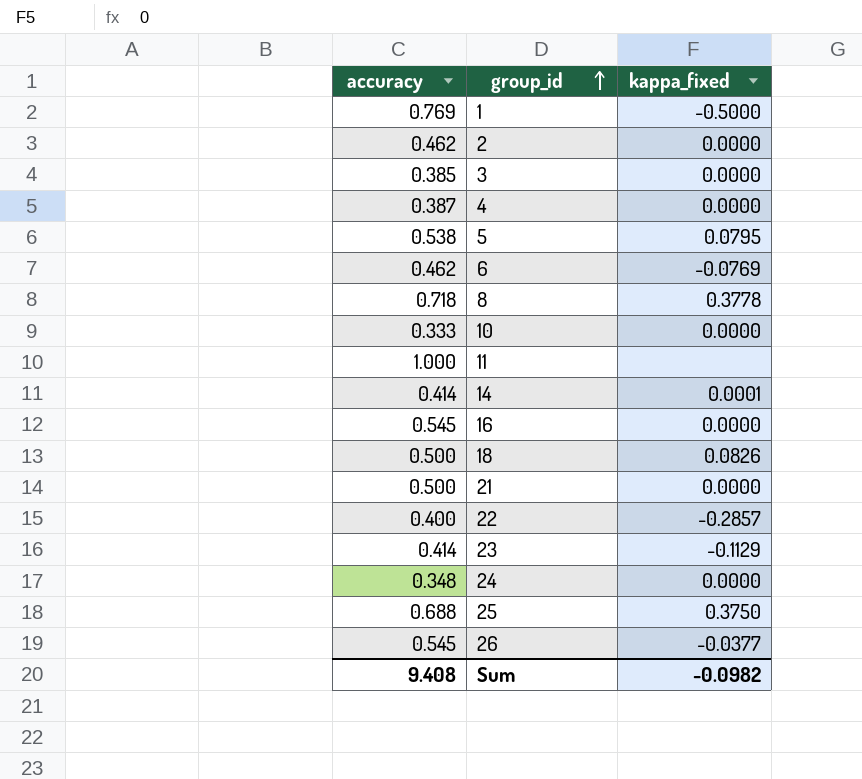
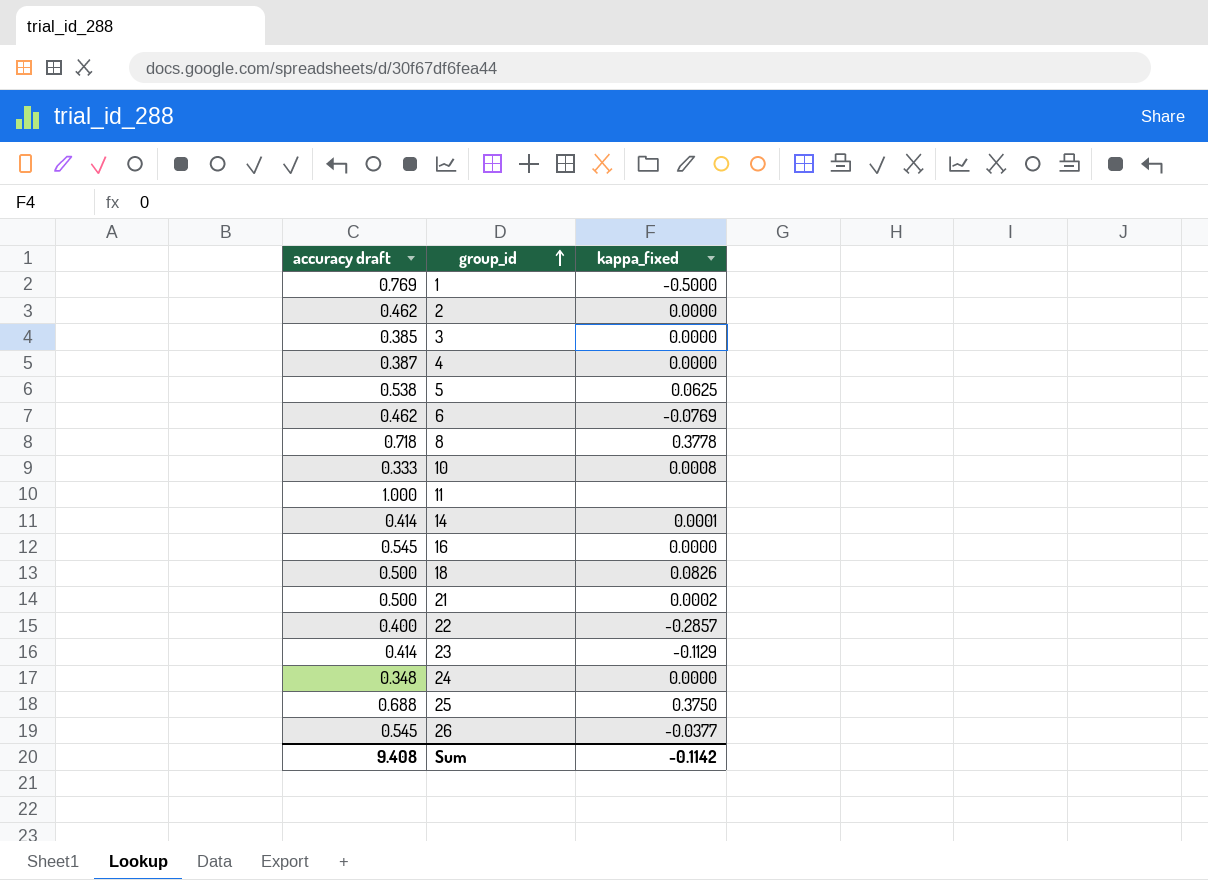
column name: accuracy -> accuracy draft
5 | kappa_fixed: 0.0795 -> 0.0625
10 | kappa_fixed: 0.0000 -> 0.0008
21 | kappa_fixed: 0.0000 -> 0.0002
Sum | kappa_fixed: -0.0982 -> -0.1142

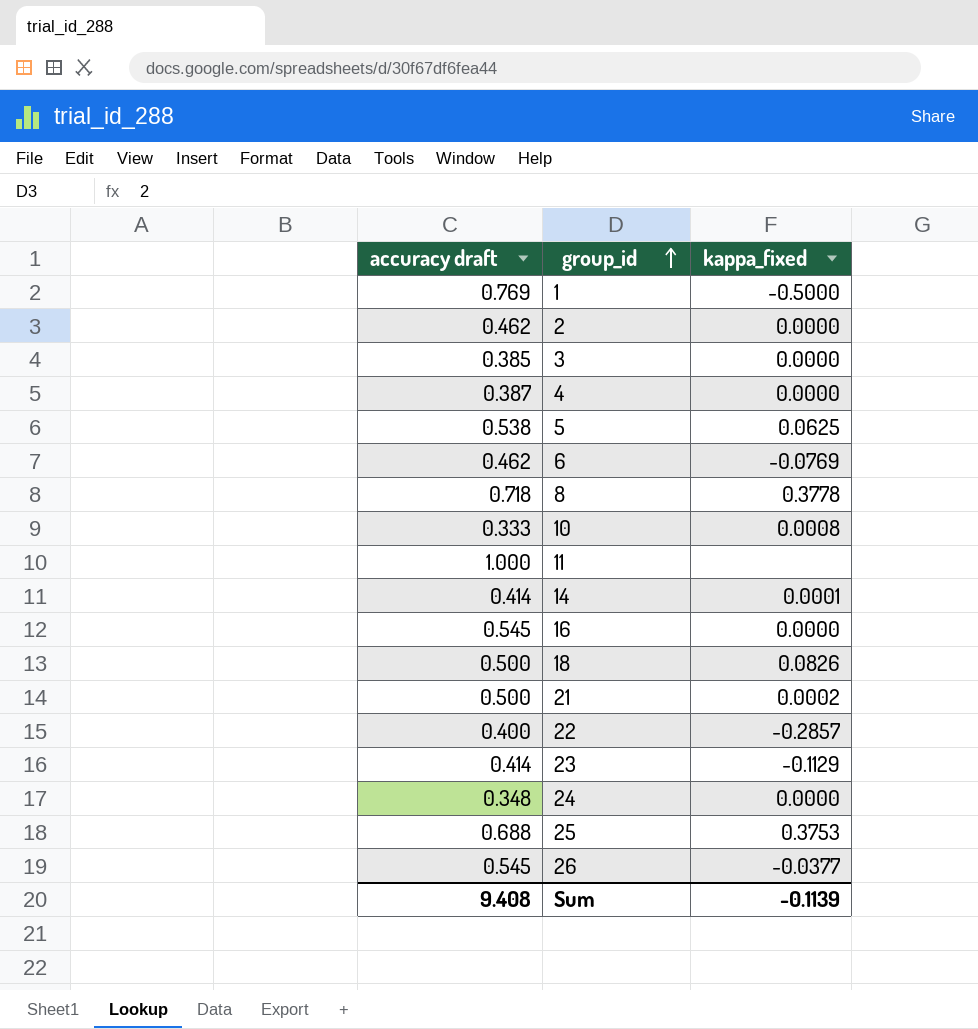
25 | kappa_fixed: 0.3750 -> 0.3753
Sum | kappa_fixed: -0.1142 -> -0.1139

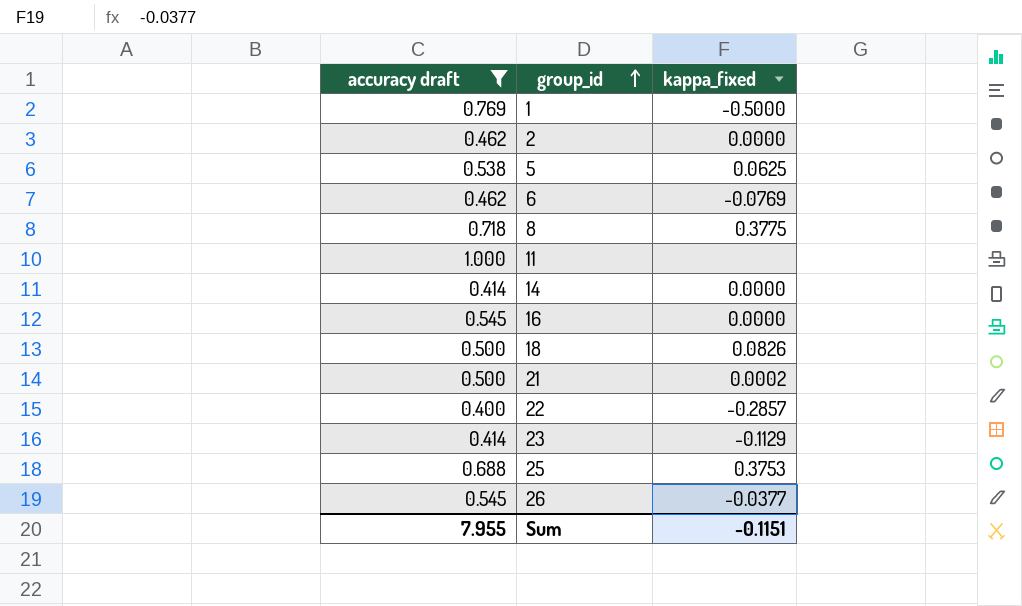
filter: none -> accuracy draft >= 0.400
8 | kappa_fixed: 0.3778 -> 0.3775
14 | kappa_fixed: 0.0001 -> 0.0000
Sum | accuracy draft: 9.408 -> 7.955
Sum | kappa_fixed: -0.1139 -> -0.1151

